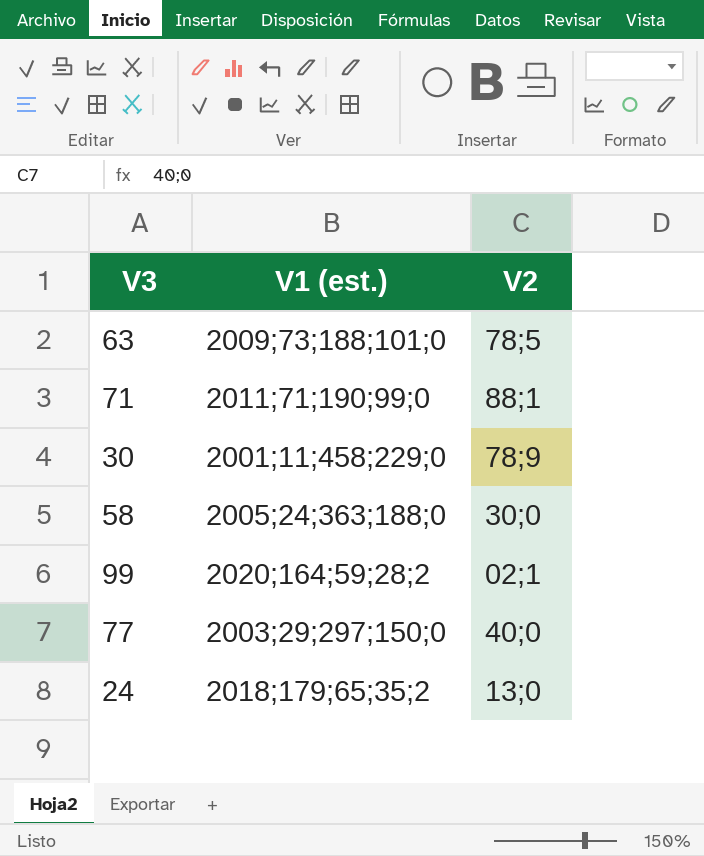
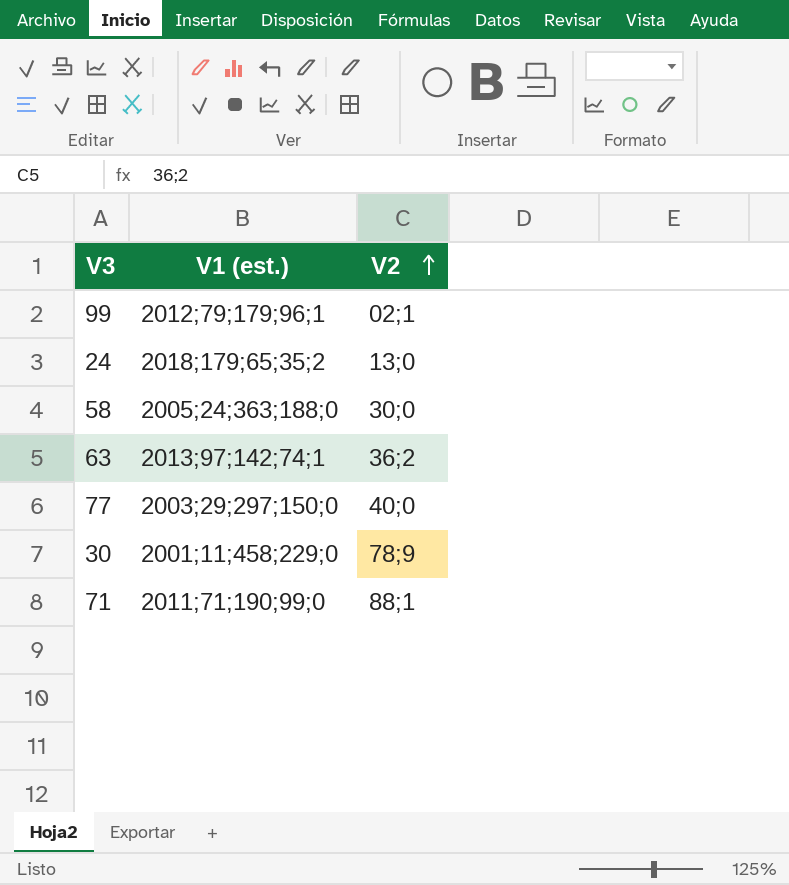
row order: none -> V2 ascending
99 | V1 (est.): 2020;164;59;28;2 -> 2012;79;179;96;1
63 | V1 (est.): 2009;73;188;101;0 -> 2013;97;142;74;1
63 | V2: 78;5 -> 36;2

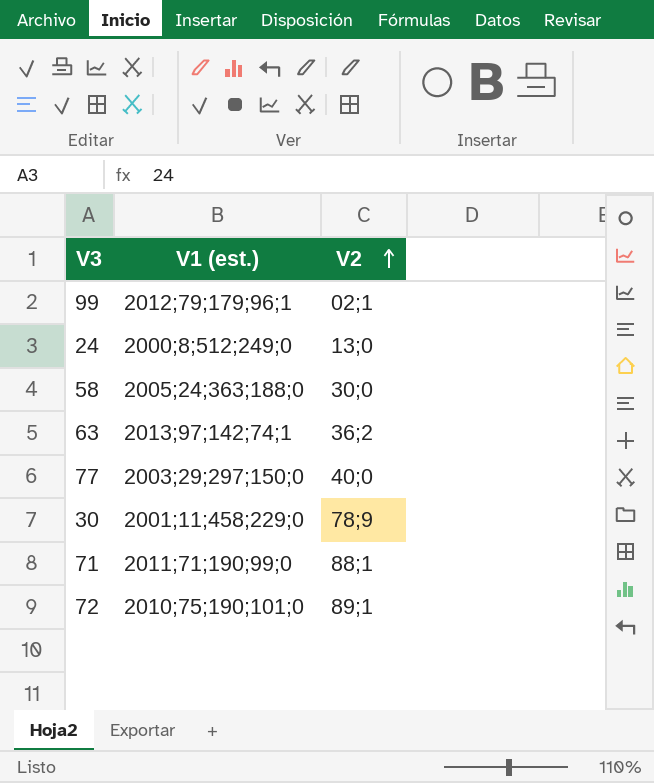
24 | V1 (est.): 2018;179;65;35;2 -> 2000;8;512;249;0
row 72: none -> 2010;75;190;101;0 | 89;1

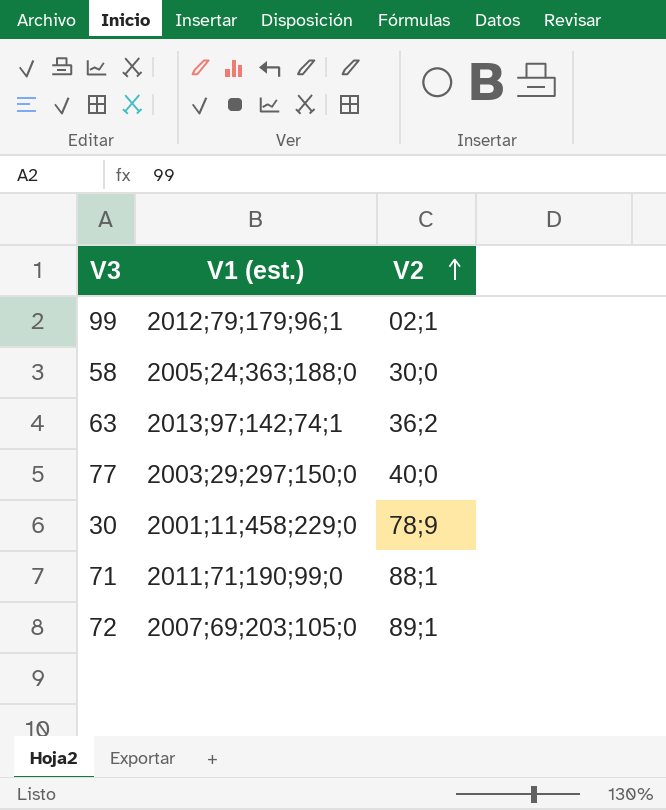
row 24: 2000;8;512;249;0 | 13;0 -> none
72 | V1 (est.): 2010;75;190;101;0 -> 2007;69;203;105;0

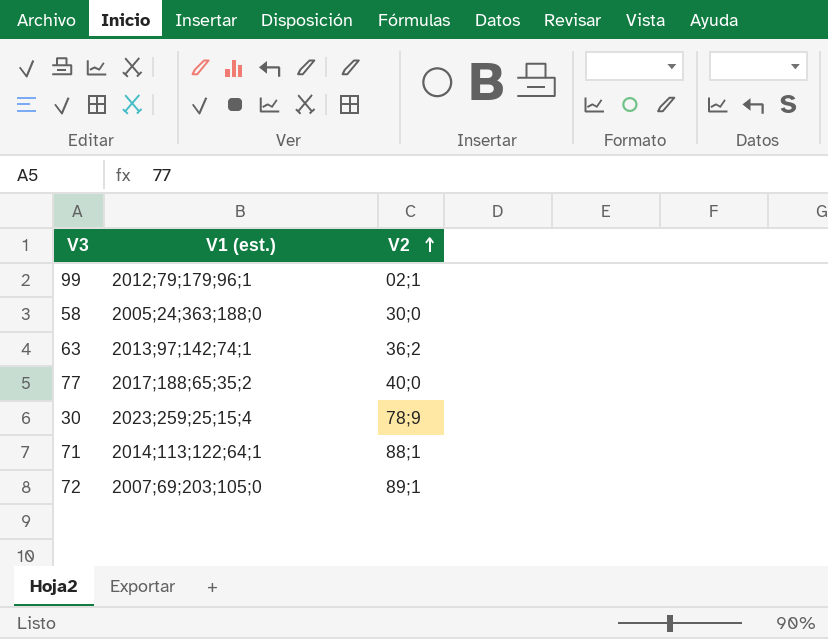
77 | V1 (est.): 2003;29;297;150;0 -> 2017;188;65;35;2
30 | V1 (est.): 2001;11;458;229;0 -> 2023;259;25;15;4
71 | V1 (est.): 2011;71;190;99;0 -> 2014;113;122;64;1

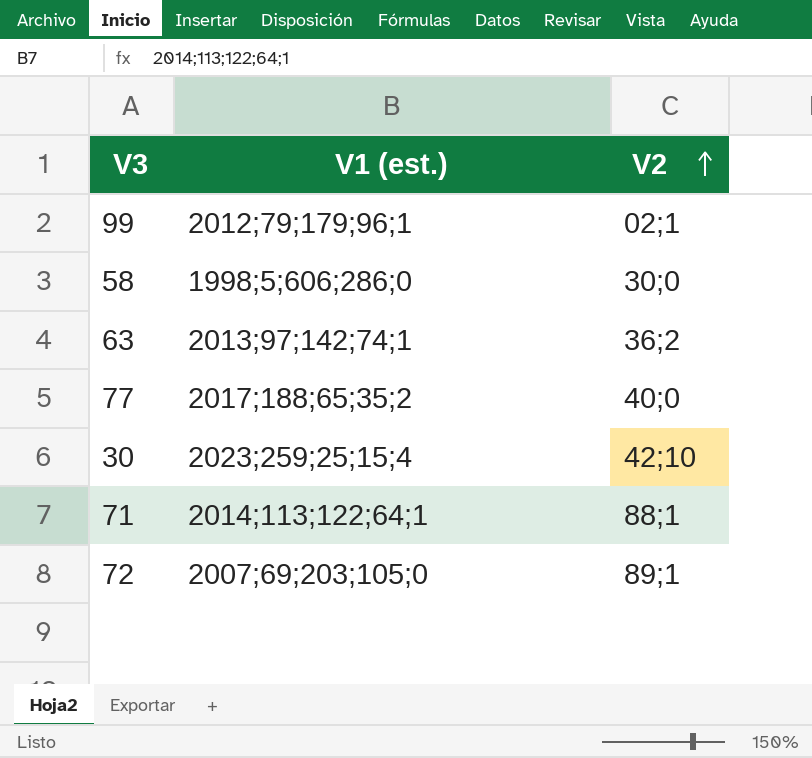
58 | V1 (est.): 2005;24;363;188;0 -> 1998;5;606;286;0
30 | V2: 78;9 -> 42;10

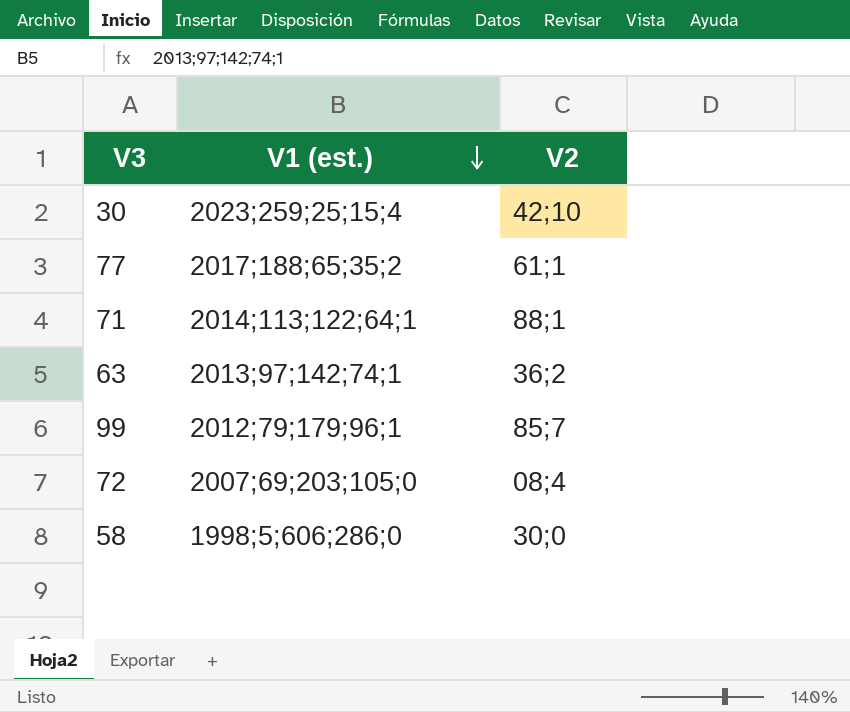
row order: V2 ascending -> V1 (est.) descending
77 | V2: 40;0 -> 61;1
99 | V2: 02;1 -> 85;7
72 | V2: 89;1 -> 08;4

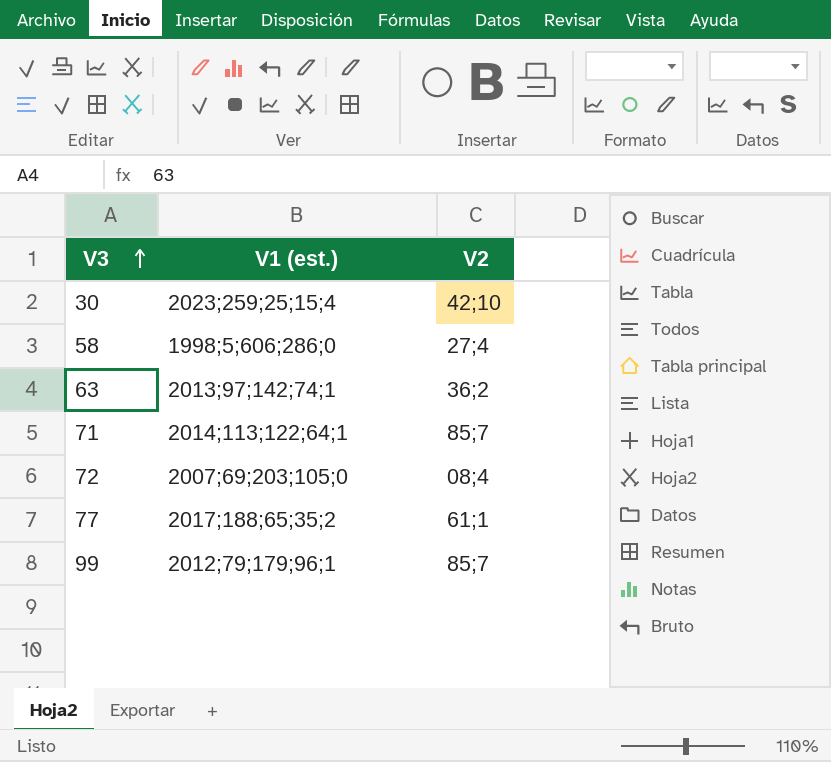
row order: V1 (est.) descending -> V3 ascending
58 | V2: 30;0 -> 27;4
71 | V2: 88;1 -> 85;7

